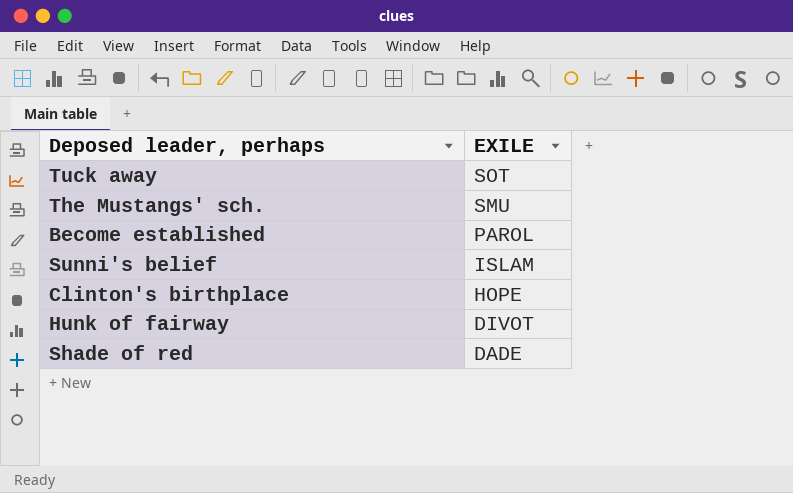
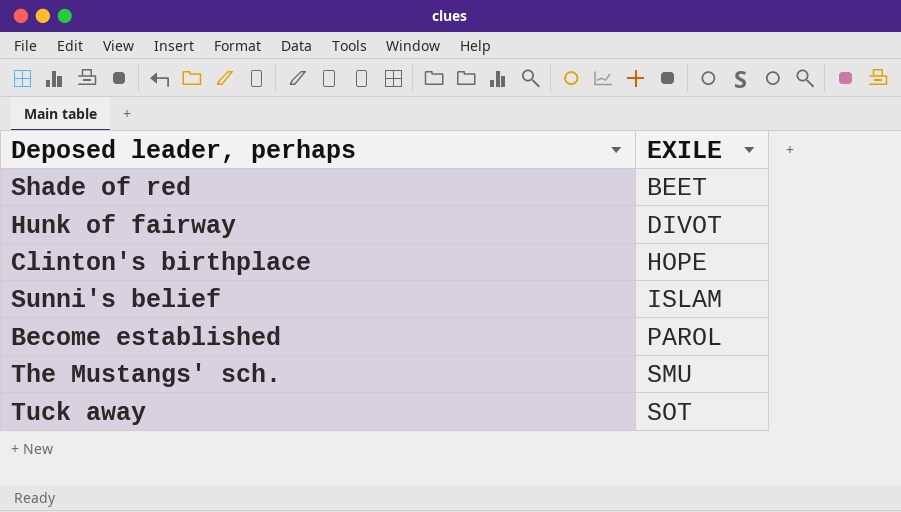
row order: EXILE descending -> EXILE ascending
Shade of red | EXILE: DADE -> BEET

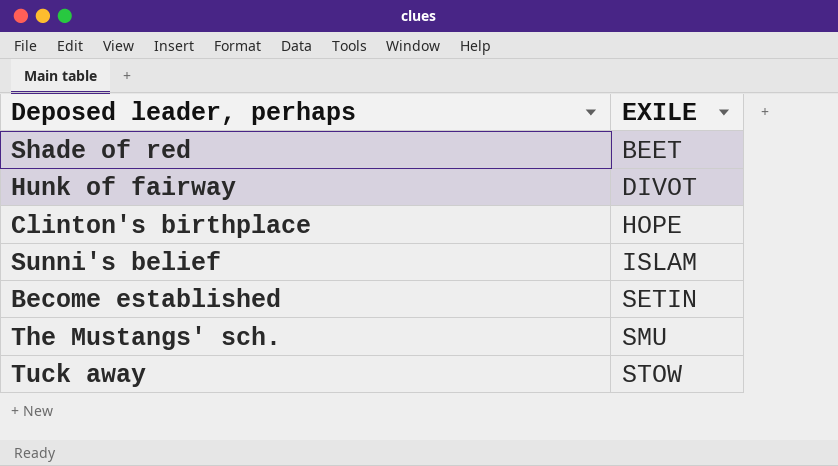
Become established | EXILE: PAROL -> SETIN
Tuck away | EXILE: SOT -> STOW

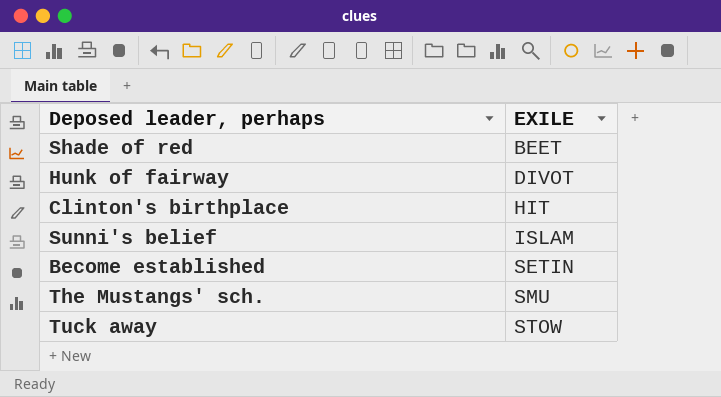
Clinton's birthplace | EXILE: HOPE -> HIT

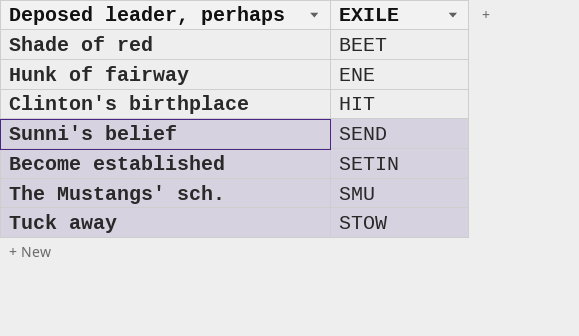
Hunk of fairway | EXILE: DIVOT -> ENE
Sunni's belief | EXILE: ISLAM -> SEND

